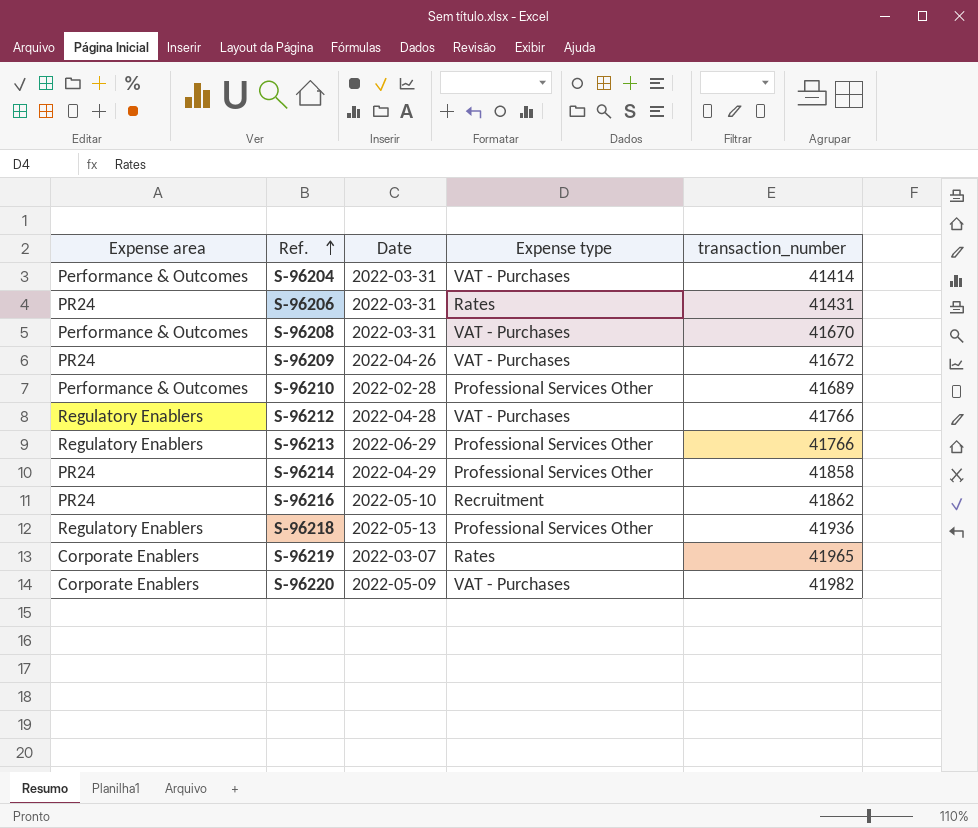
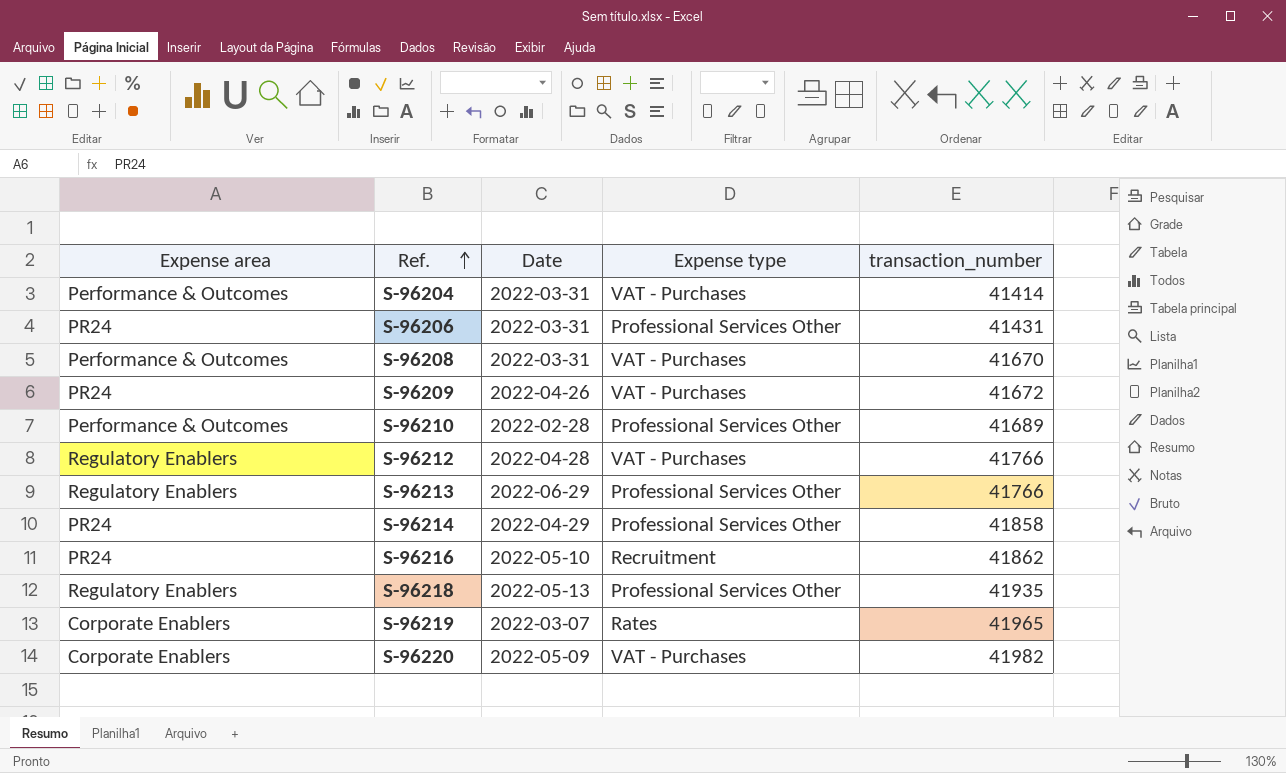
S-96206 | Expense type: Rates -> Professional Services Other
S-96218 | transaction_number: 41936 -> 41935

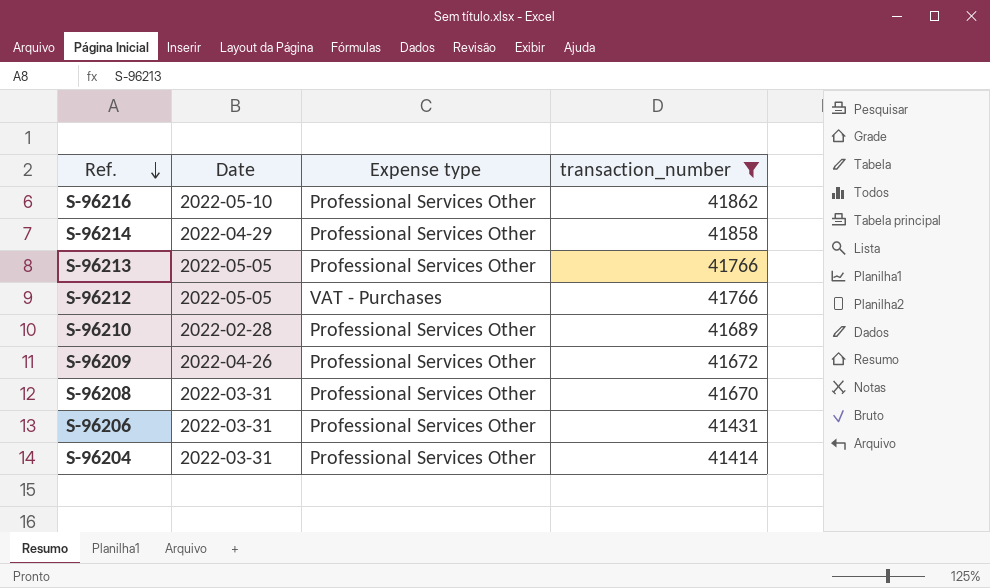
filter: none -> transaction_number <= 41862
row order: Ref. ascending -> Ref. descending
column Expense area | position: 1 -> none
S-96216 | Expense type: Recruitment -> Professional Services Other
S-96213 | Date: 2022-06-29 -> 2022-05-05
S-96212 | Date: 2022-04-28 -> 2022-05-05
S-96209 | Expense type: VAT - Purchases -> Professional Services Other
S-96208 | Expense type: VAT - Purchases -> Professional Services Other
S-96204 | Expense type: VAT - Purchases -> Professional Services Other

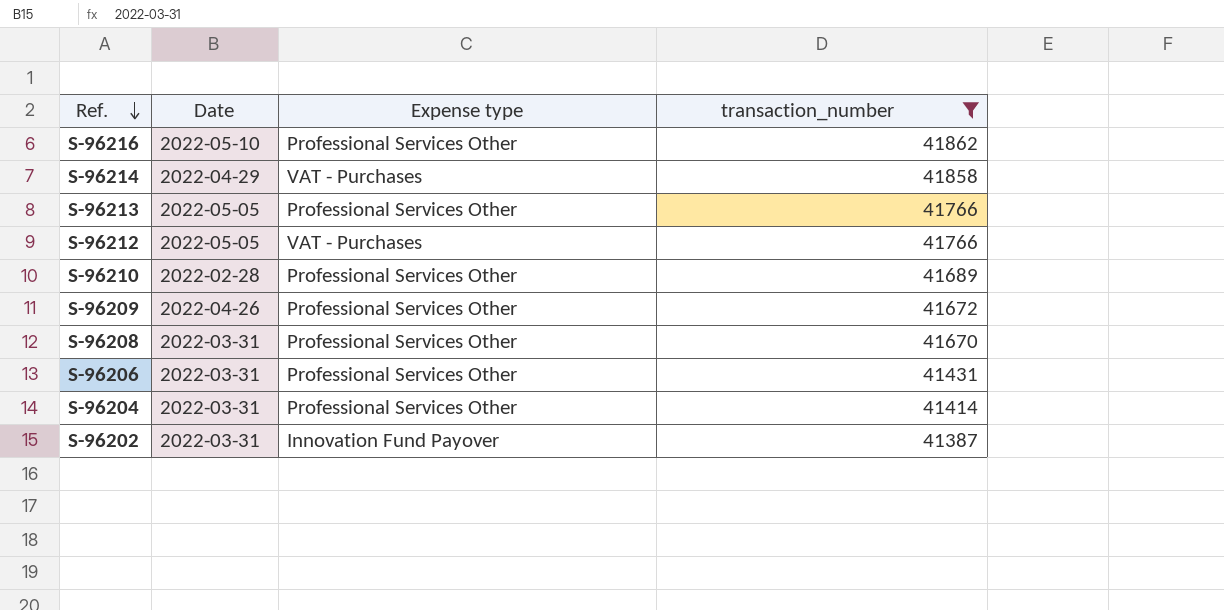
S-96214 | Expense type: Professional Services Other -> VAT - Purchases
row S-96202: none -> 2022-03-31 | Innovation Fund Payover | 41387

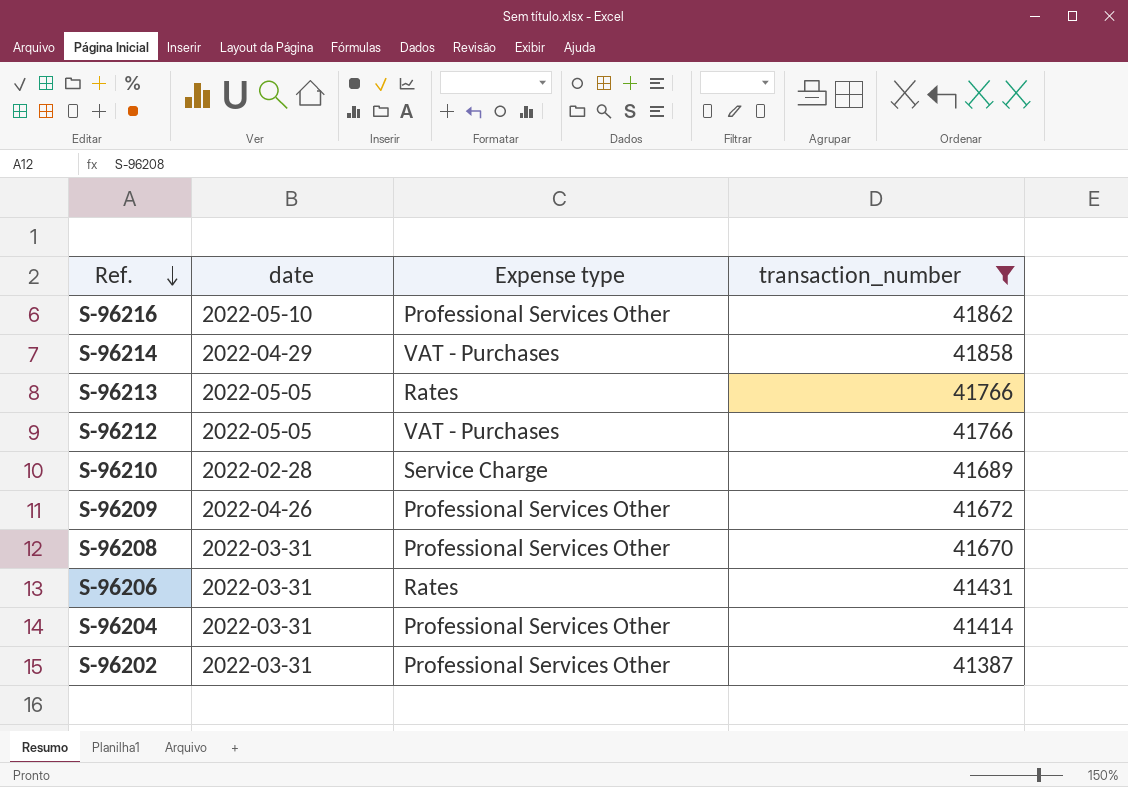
column name: Date -> date
S-96213 | Expense type: Professional Services Other -> Rates
S-96210 | Expense type: Professional Services Other -> Service Charge
S-96206 | Expense type: Professional Services Other -> Rates
S-96202 | Expense type: Innovation Fund Payover -> Professional Services Other

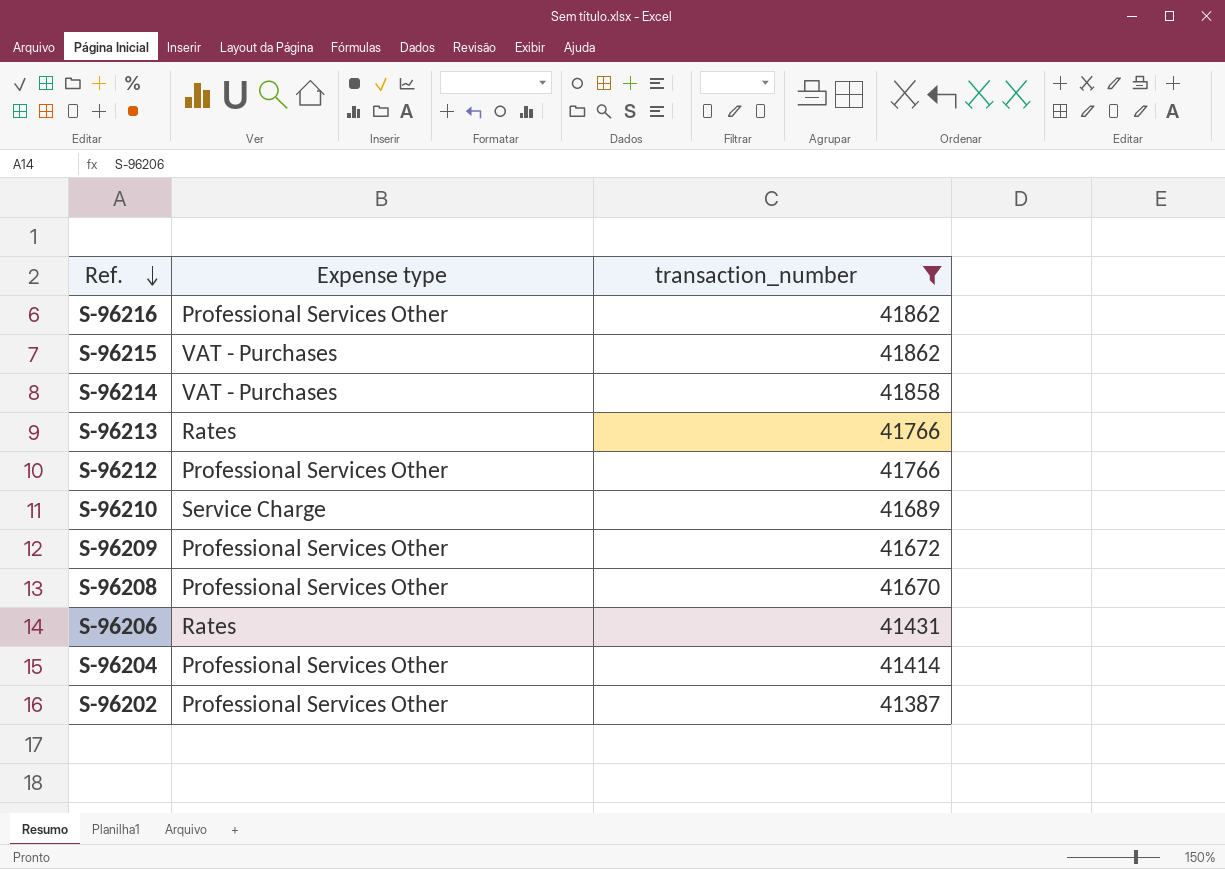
column date | position: 2 -> none
row S-96215: none -> VAT - Purchases | 41862
S-96212 | Expense type: VAT - Purchases -> Professional Services Other

